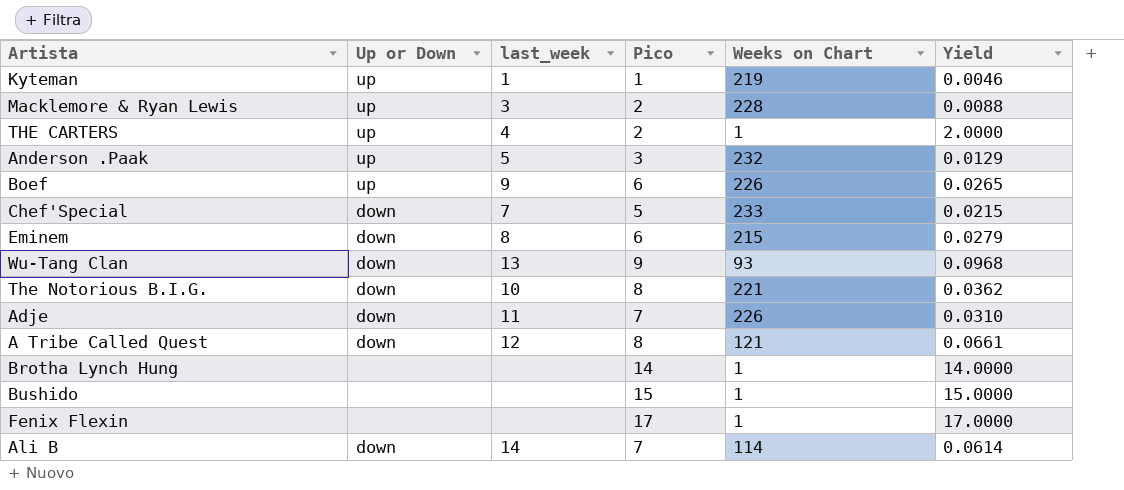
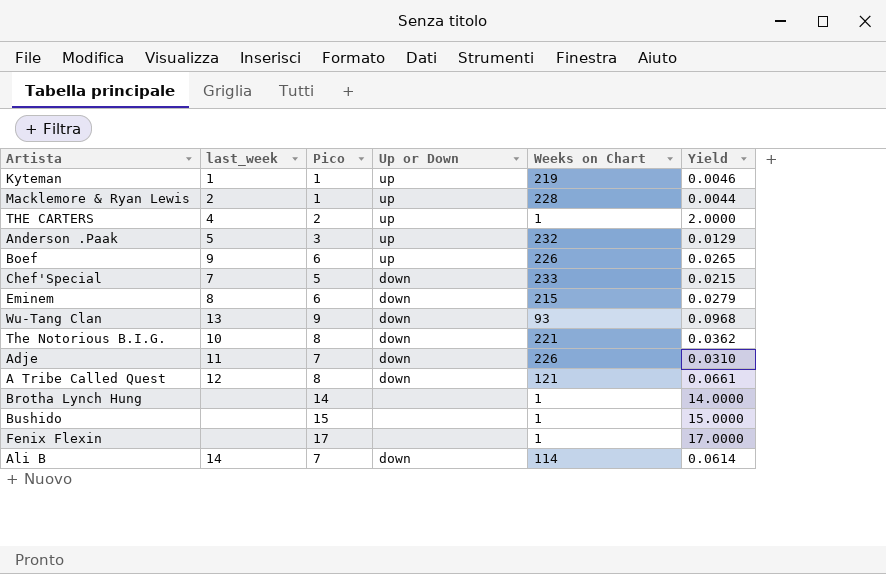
column Up or Down | position: 2 -> 4
Macklemore & Ryan Lewis | last_week: 3 -> 2
Macklemore & Ryan Lewis | Pico: 2 -> 1
Macklemore & Ryan Lewis | Yield: 0.0088 -> 0.0044

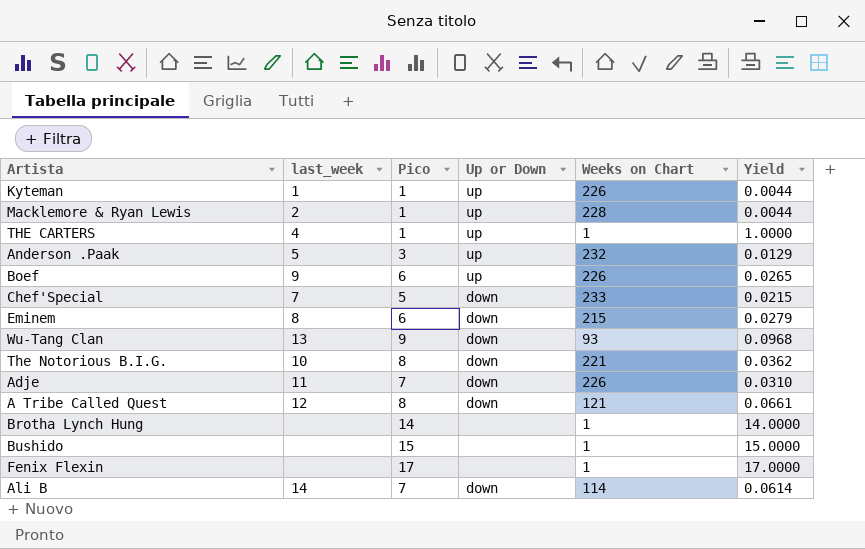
Kyteman | Weeks on Chart: 219 -> 226
Kyteman | Yield: 0.0046 -> 0.0044
THE CARTERS | Pico: 2 -> 1
THE CARTERS | Yield: 2.0000 -> 1.0000

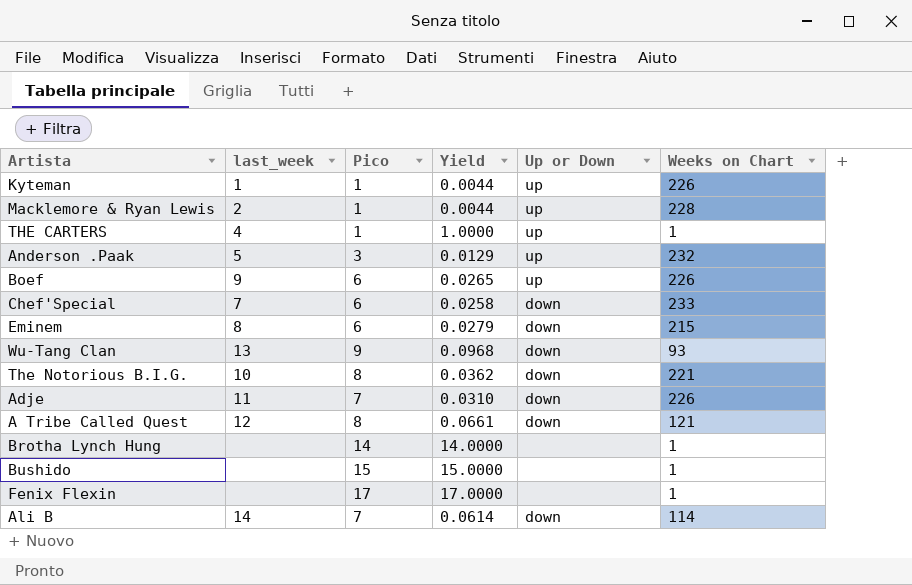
column Yield | position: 6 -> 4
Chef'Special | Pico: 5 -> 6
Chef'Special | Yield: 0.0215 -> 0.0258

